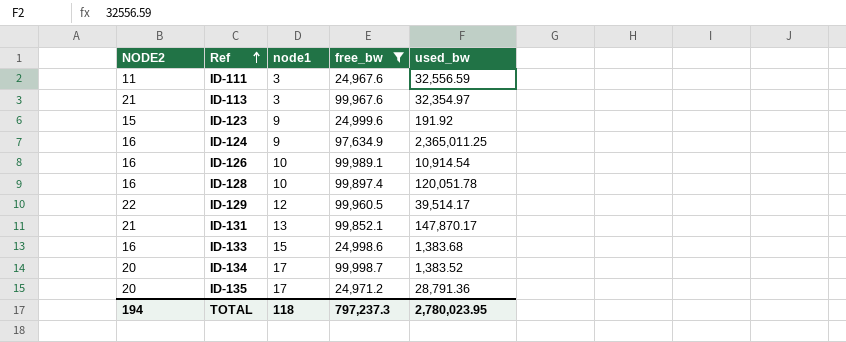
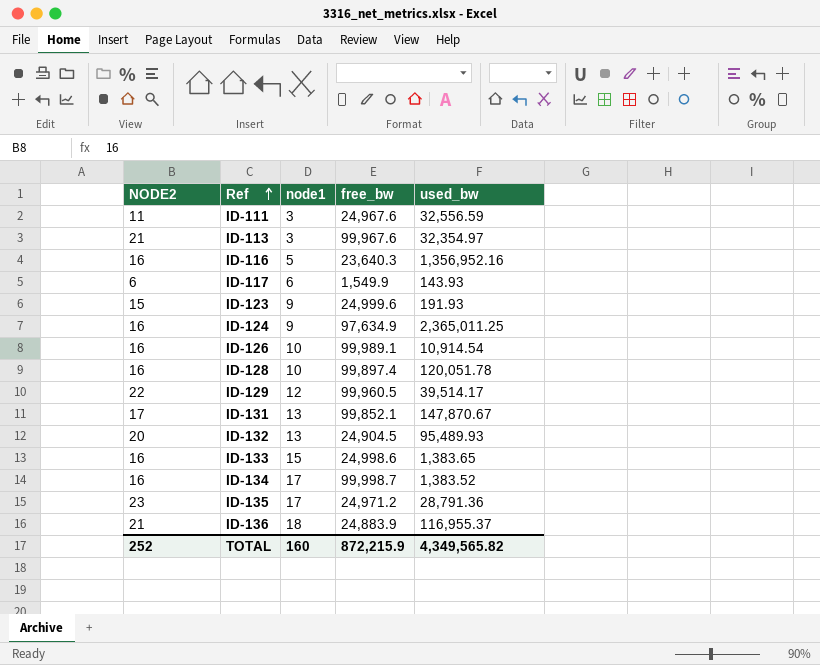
filter: free_bw >= 24,967.6 -> none
ID-123 | used_bw: 191.92 -> 191.93
ID-131 | NODE2: 21 -> 17
ID-131 | used_bw: 147,870.17 -> 147,870.67
ID-133 | used_bw: 1,383.68 -> 1,383.65
ID-134 | NODE2: 20 -> 16
ID-135 | NODE2: 20 -> 23
TOTAL | NODE2: 194 -> 252
TOTAL | node1: 118 -> 160
TOTAL | free_bw: 797,237.3 -> 872,215.9
TOTAL | used_bw: 2,780,023.95 -> 4,349,565.82

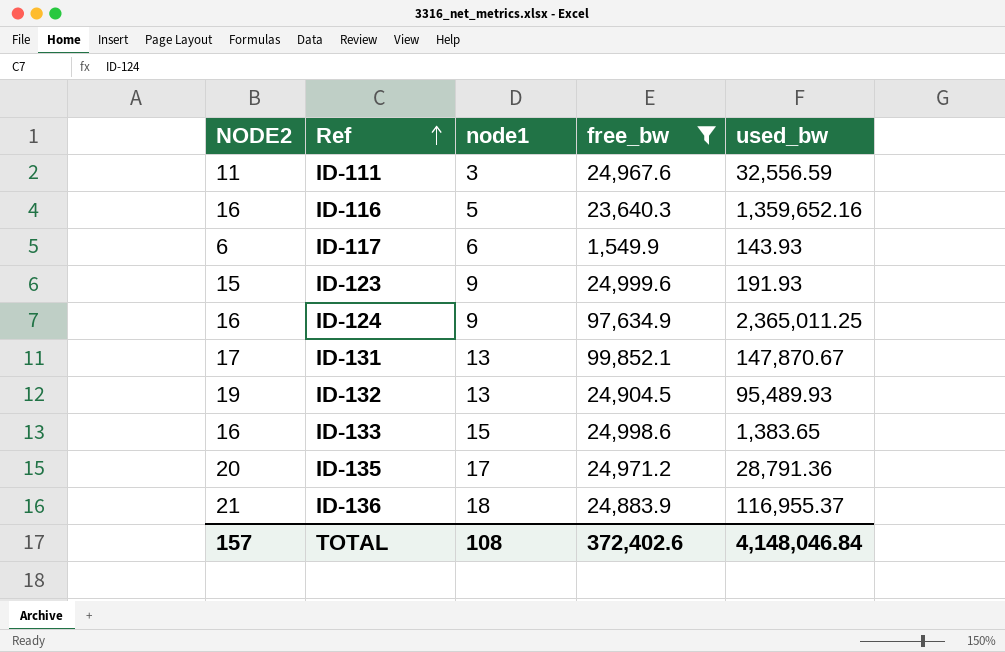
filter: none -> free_bw <= 99,852.1
ID-116 | used_bw: 1,356,952.16 -> 1,359,652.16
ID-132 | NODE2: 20 -> 19
ID-135 | NODE2: 23 -> 20
TOTAL | NODE2: 252 -> 157
TOTAL | node1: 160 -> 108
TOTAL | free_bw: 872,215.9 -> 372,402.6
TOTAL | used_bw: 4,349,565.82 -> 4,148,046.84

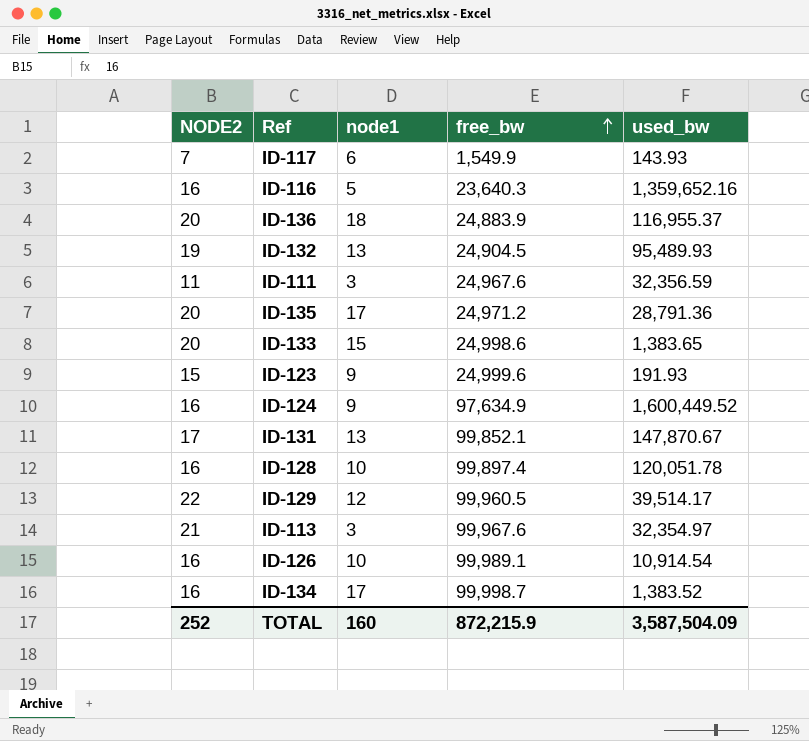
filter: free_bw <= 99,852.1 -> none
row order: Ref ascending -> free_bw ascending
ID-117 | NODE2: 6 -> 7
ID-136 | NODE2: 21 -> 20
ID-111 | used_bw: 32,556.59 -> 32,356.59
ID-133 | NODE2: 16 -> 20
ID-124 | used_bw: 2,365,011.25 -> 1,600,449.52
TOTAL | NODE2: 157 -> 252
TOTAL | node1: 108 -> 160
TOTAL | free_bw: 372,402.6 -> 872,215.9
TOTAL | used_bw: 4,148,046.84 -> 3,587,504.09

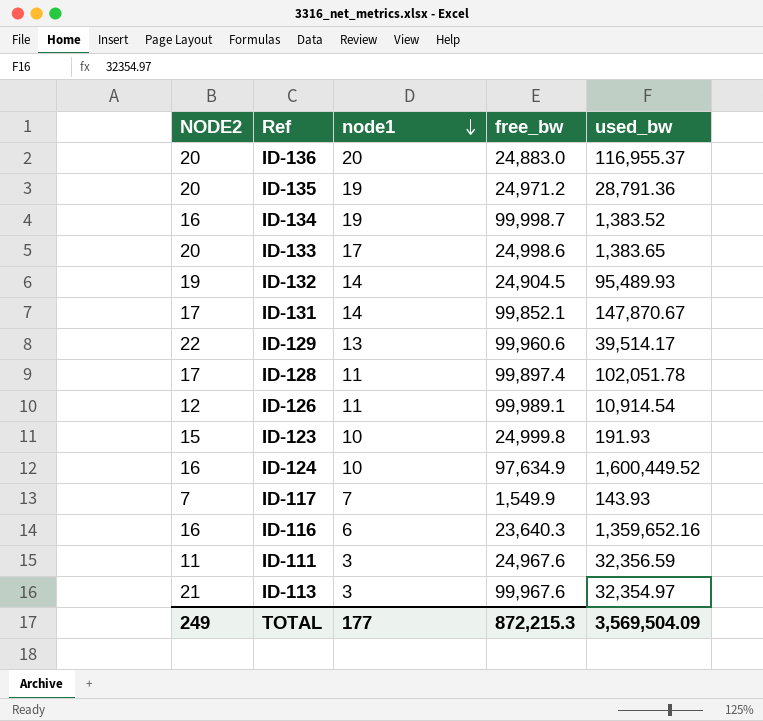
row order: free_bw ascending -> node1 descending
ID-136 | node1: 18 -> 20
ID-136 | free_bw: 24,883.9 -> 24,883.0
ID-135 | node1: 17 -> 19
ID-134 | node1: 17 -> 19
ID-133 | node1: 15 -> 17
ID-132 | node1: 13 -> 14
ID-131 | node1: 13 -> 14
ID-129 | node1: 12 -> 13
ID-129 | free_bw: 99,960.5 -> 99,960.6
ID-128 | NODE2: 16 -> 17
ID-128 | node1: 10 -> 11
ID-128 | used_bw: 120,051.78 -> 102,051.78
ID-126 | NODE2: 16 -> 12
ID-126 | node1: 10 -> 11
ID-123 | node1: 9 -> 10
ID-123 | free_bw: 24,999.6 -> 24,999.8
ID-124 | node1: 9 -> 10
ID-117 | node1: 6 -> 7
ID-116 | node1: 5 -> 6
TOTAL | NODE2: 252 -> 249
TOTAL | node1: 160 -> 177
TOTAL | free_bw: 872,215.9 -> 872,215.3
TOTAL | used_bw: 3,587,504.09 -> 3,569,504.09

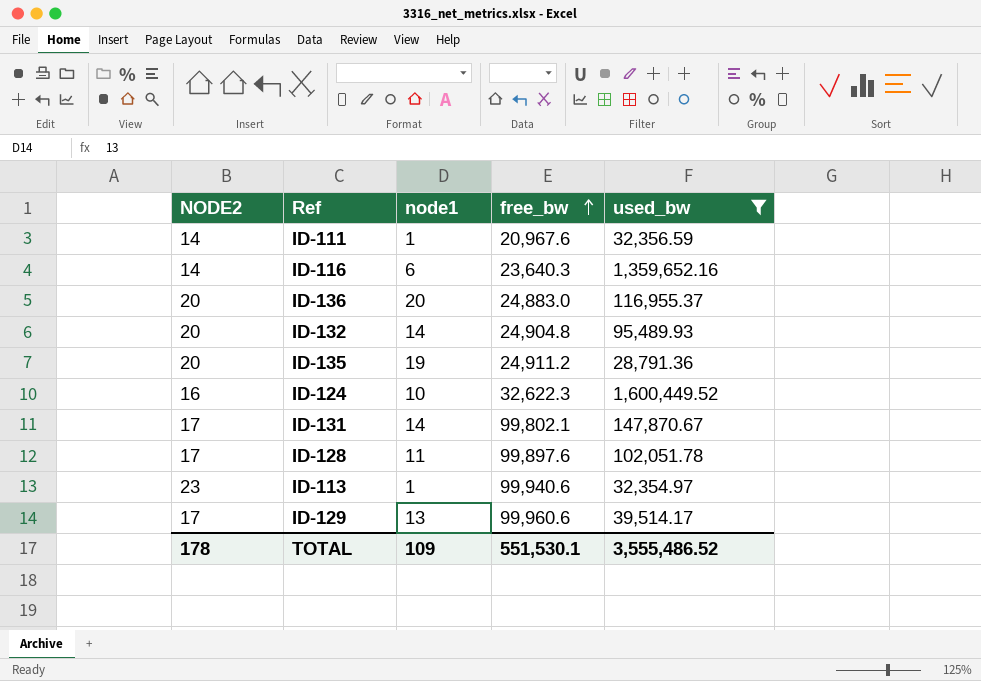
filter: none -> used_bw >= 28,791.36
row order: node1 descending -> free_bw ascending
ID-111 | NODE2: 11 -> 14
ID-111 | node1: 3 -> 1
ID-111 | free_bw: 24,967.6 -> 20,967.6
ID-116 | NODE2: 16 -> 14
ID-132 | NODE2: 19 -> 20
ID-132 | free_bw: 24,904.5 -> 24,904.8
ID-135 | free_bw: 24,971.2 -> 24,911.2
ID-124 | free_bw: 97,634.9 -> 32,622.3
ID-131 | free_bw: 99,852.1 -> 99,802.1
ID-128 | free_bw: 99,897.4 -> 99,897.6
ID-113 | NODE2: 21 -> 23
ID-113 | node1: 3 -> 1
ID-113 | free_bw: 99,967.6 -> 99,940.6
ID-129 | NODE2: 22 -> 17
TOTAL | NODE2: 249 -> 178
TOTAL | node1: 177 -> 109
TOTAL | free_bw: 872,215.3 -> 551,530.1
TOTAL | used_bw: 3,569,504.09 -> 3,555,486.52

